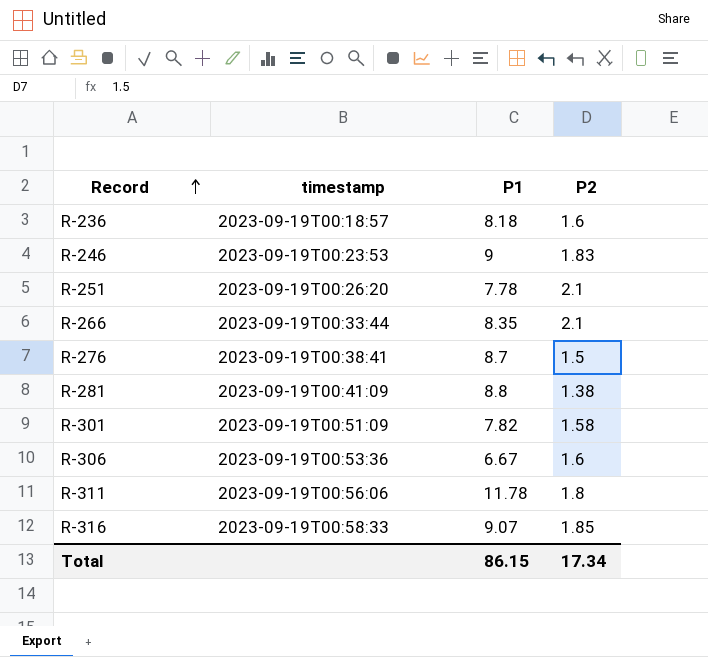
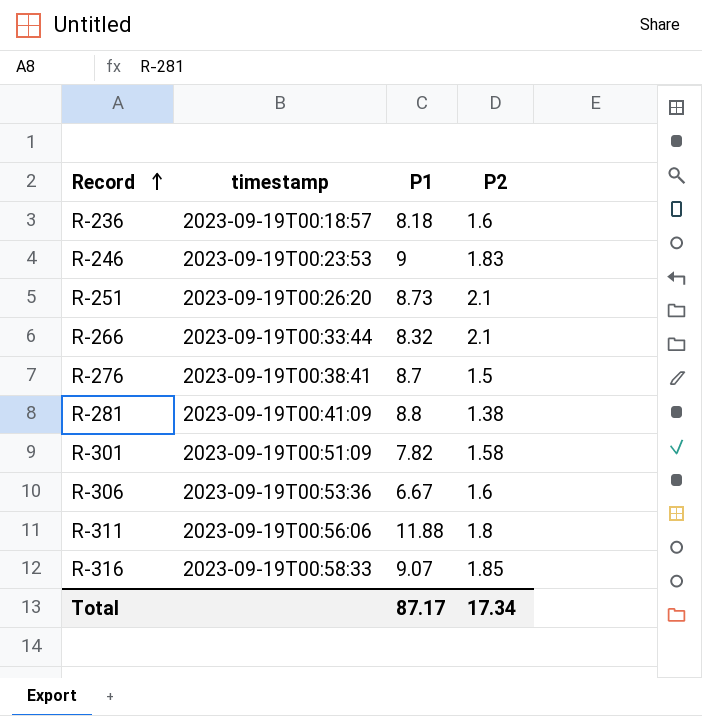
R-251 | P1: 7.78 -> 8.73
R-266 | P1: 8.35 -> 8.32
R-311 | P1: 11.78 -> 11.88
Total | P1: 86.15 -> 87.17

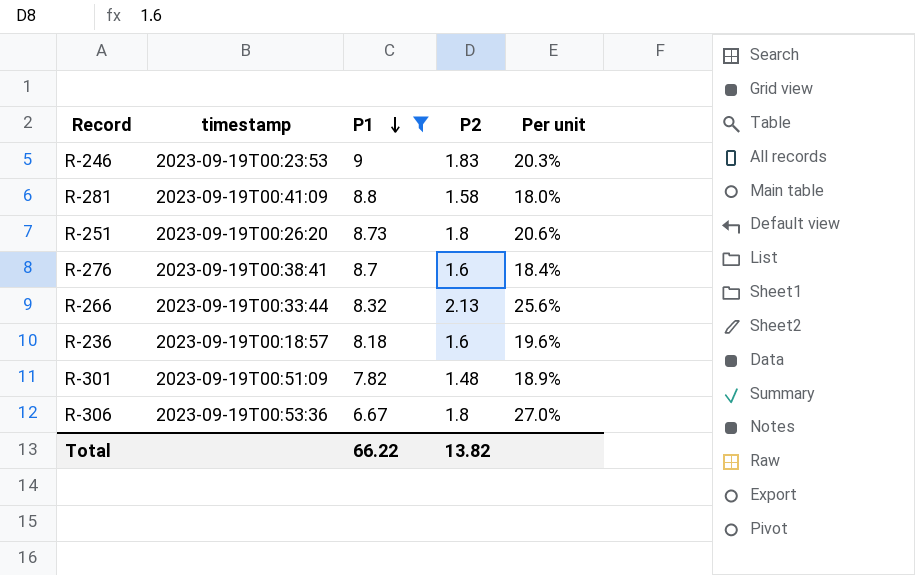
filter: none -> P1 <= 9
row order: Record ascending -> P1 descending
column Per unit | formula: none -> [P2] / [P1]
R-281 | P2: 1.38 -> 1.58
R-251 | P2: 2.1 -> 1.8
R-276 | P2: 1.5 -> 1.6
R-266 | P2: 2.1 -> 2.13
R-301 | P2: 1.58 -> 1.48
R-306 | P2: 1.6 -> 1.8
Total | P1: 87.17 -> 66.22
Total | P2: 17.34 -> 13.82

